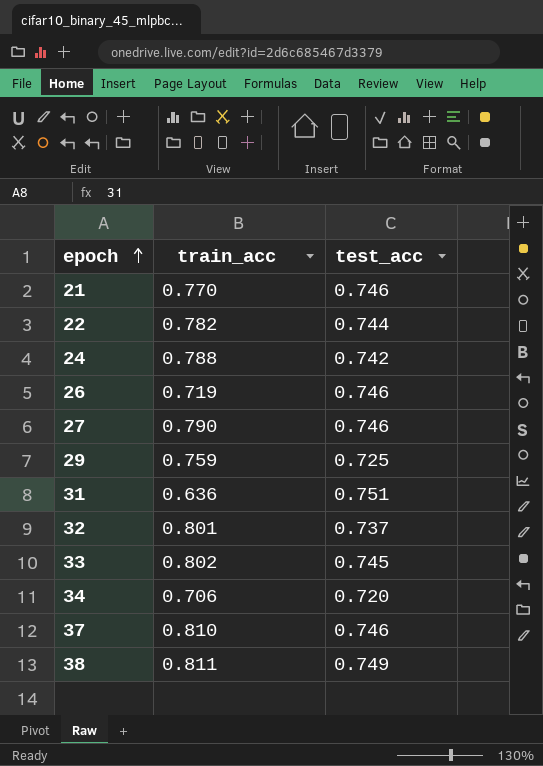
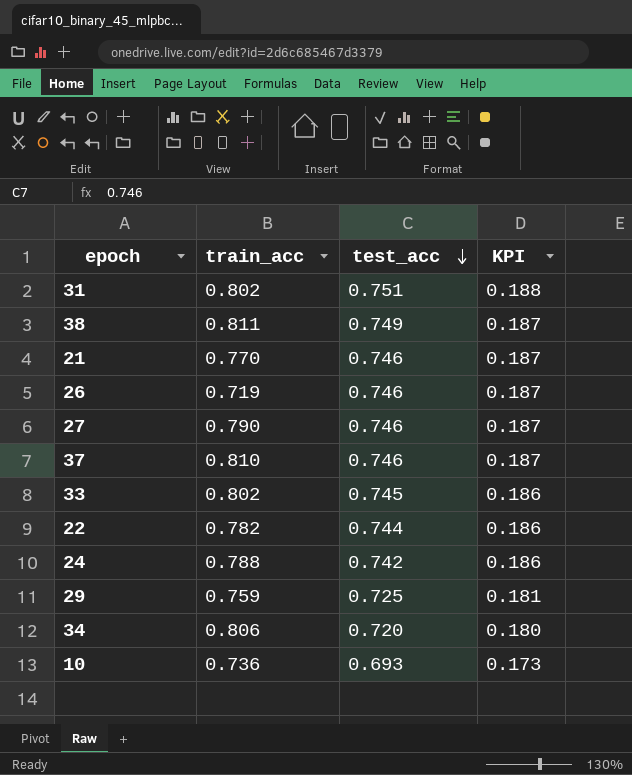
row order: epoch ascending -> test_acc descending
column KPI | formula: none -> [test_acc] * 0.25
row 32: 0.801 | 0.737 -> none
31 | train_acc: 0.636 -> 0.802
34 | train_acc: 0.706 -> 0.806
row 10: none -> 0.736 | 0.693 | 0.173

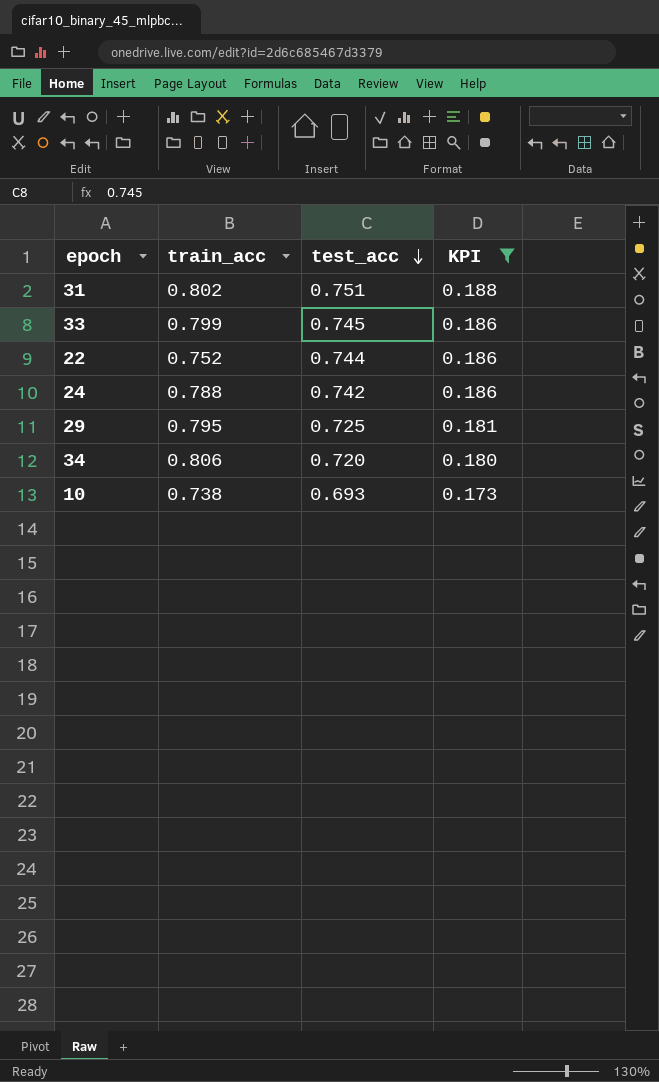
filter: none -> KPI != 0.187
33 | train_acc: 0.802 -> 0.799
22 | train_acc: 0.782 -> 0.752
29 | train_acc: 0.759 -> 0.795
10 | train_acc: 0.736 -> 0.738

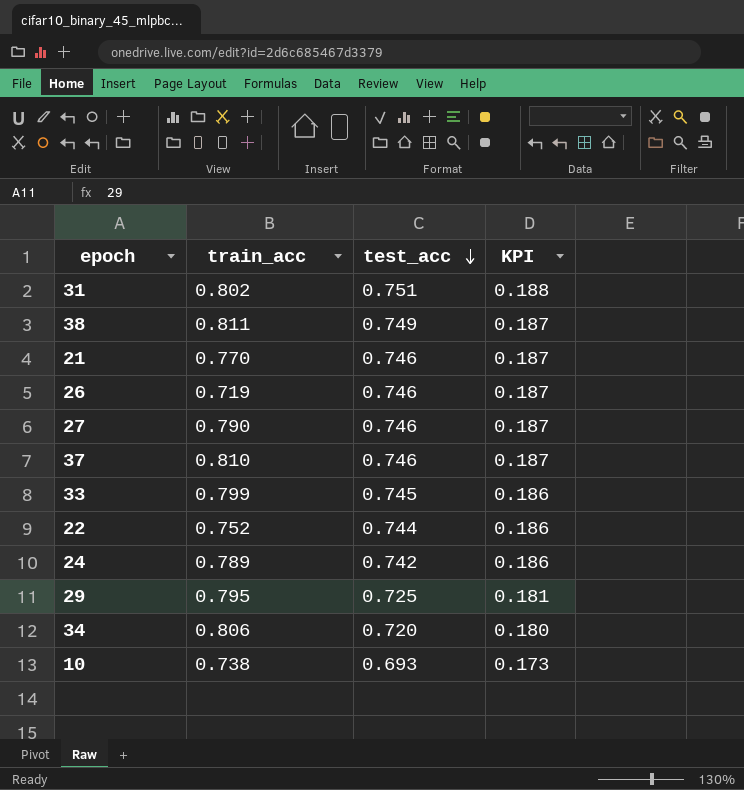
filter: KPI != 0.187 -> none
24 | train_acc: 0.788 -> 0.789

